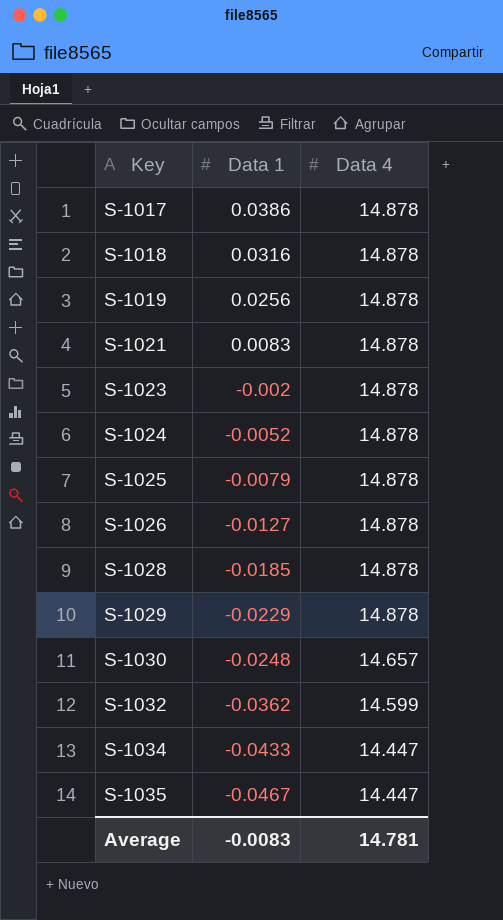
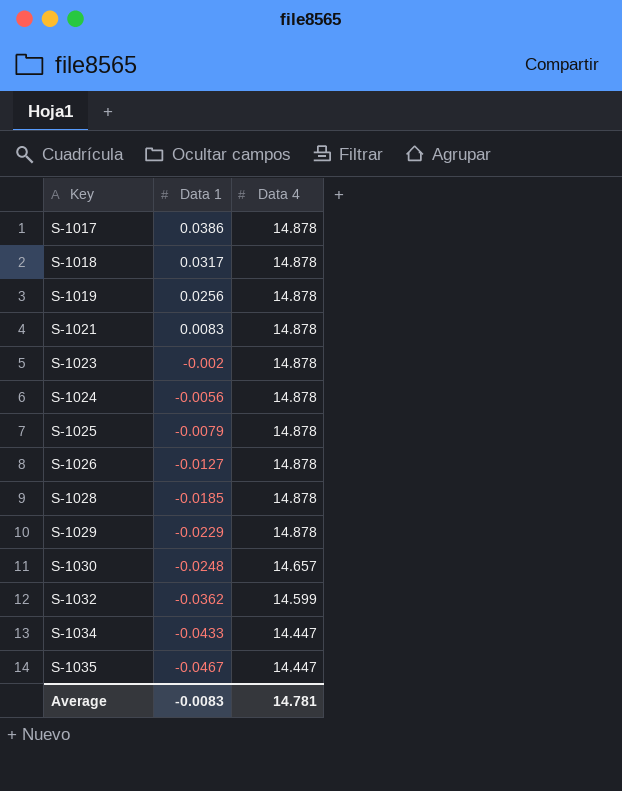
S-1018 | Data 1: 0.0316 -> 0.0317
S-1024 | Data 1: -0.0052 -> -0.0056

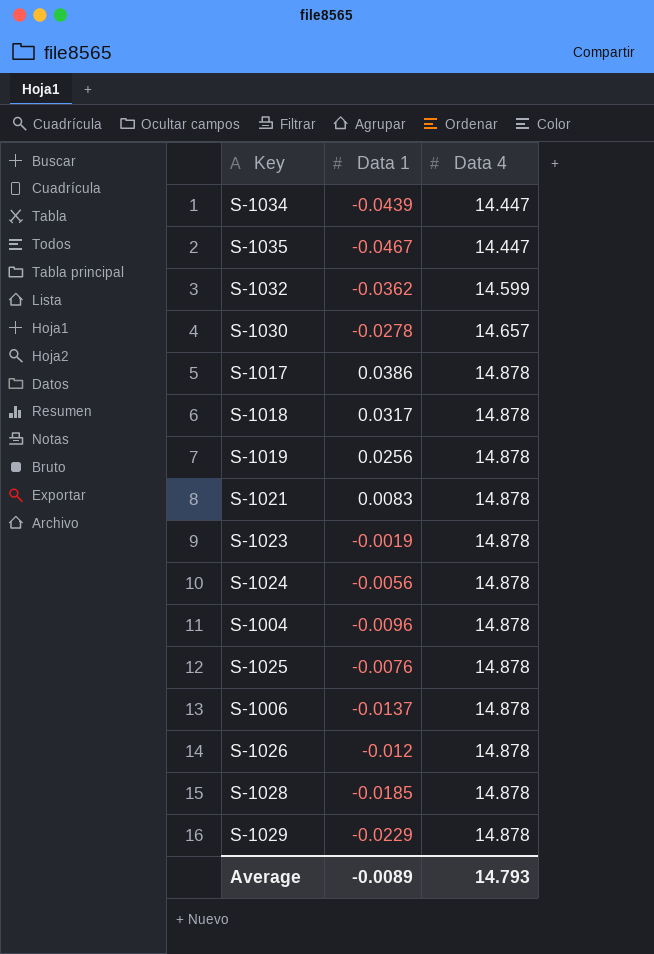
row order: Key ascending -> Data 4 ascending
S-1034 | Data 1: -0.0433 -> -0.0439
S-1030 | Data 1: -0.0248 -> -0.0278
S-1023 | Data 1: -0.002 -> -0.0019
row S-1004: none -> -0.0096 | 14.878
S-1025 | Data 1: -0.0079 -> -0.0076
row S-1006: none -> -0.0137 | 14.878
S-1026 | Data 1: -0.0127 -> -0.012
Average | Data 1: -0.0083 -> -0.0089
Average | Data 4: 14.781 -> 14.793

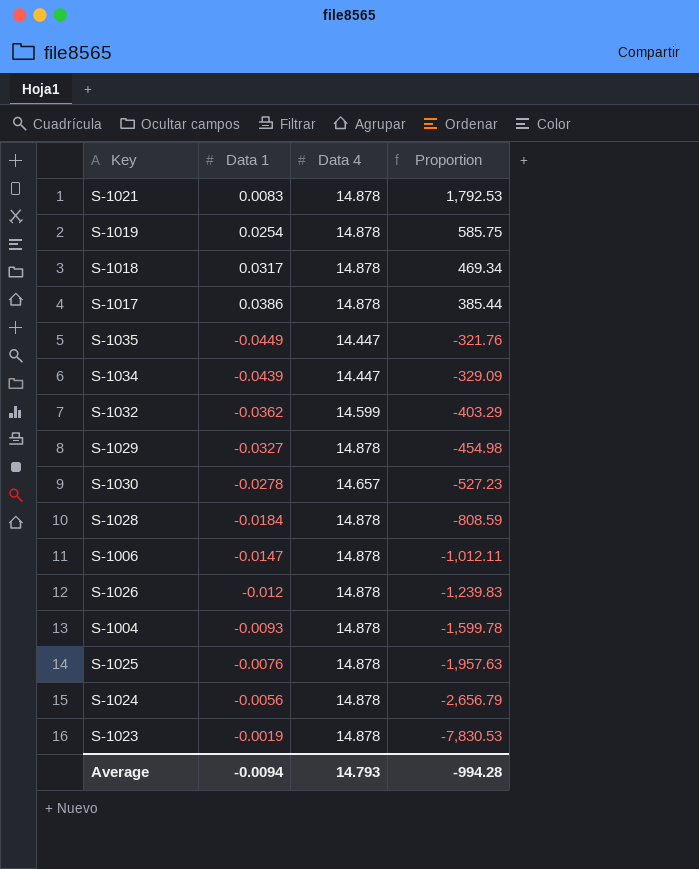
row order: Data 4 ascending -> Proportion descending
column Proportion | formula: none -> [Data 4] / [Data 1]
S-1019 | Data 1: 0.0256 -> 0.0254
S-1035 | Data 1: -0.0467 -> -0.0449
S-1029 | Data 1: -0.0229 -> -0.0327
S-1028 | Data 1: -0.0185 -> -0.0184
S-1006 | Data 1: -0.0137 -> -0.0147
S-1004 | Data 1: -0.0096 -> -0.0093
Average | Data 1: -0.0089 -> -0.0094

